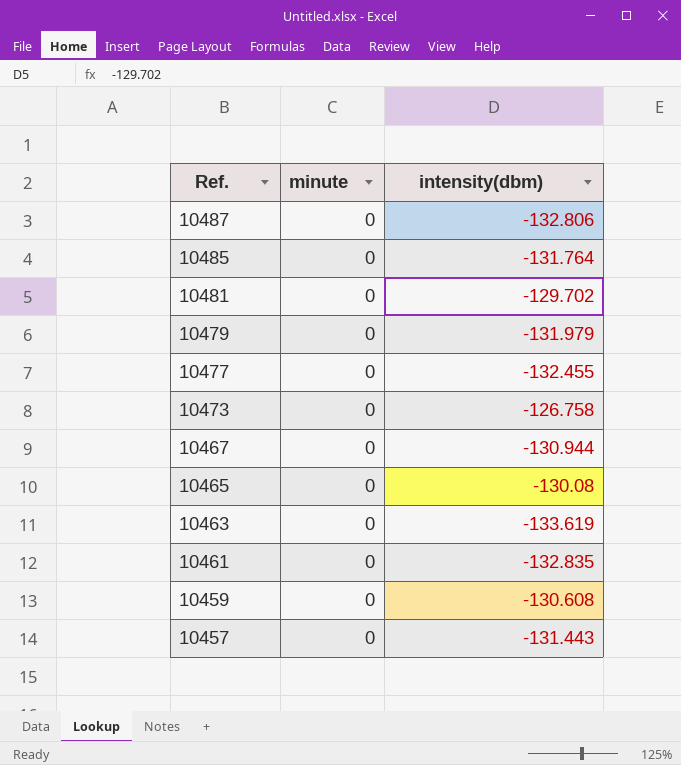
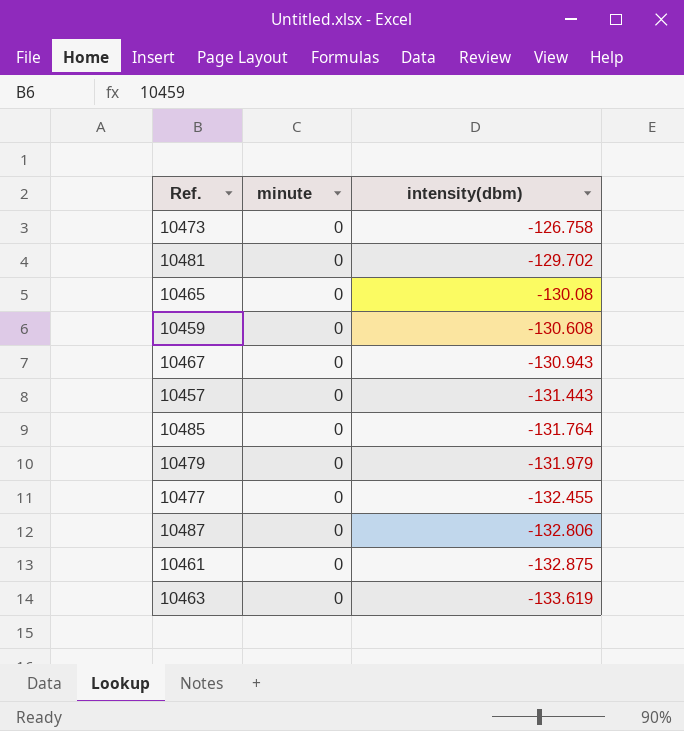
row order: Ref. descending -> intensity(dbm) descending
10467 | intensity(dbm): -130.944 -> -130.943
10461 | intensity(dbm): -132.835 -> -132.875

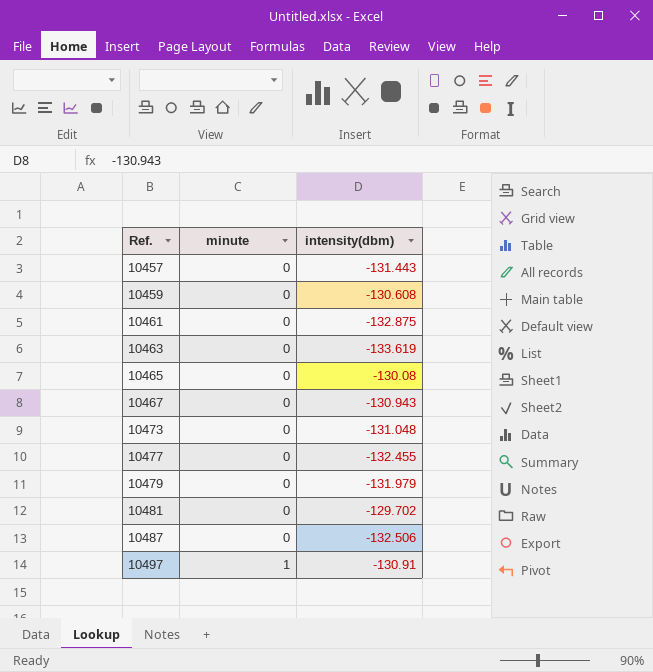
row order: intensity(dbm) descending -> Ref. ascending
row 10485: 0 | -131.764 -> none
10473 | intensity(dbm): -126.758 -> -131.048
10487 | intensity(dbm): -132.806 -> -132.506
row 10497: none -> 1 | -130.91

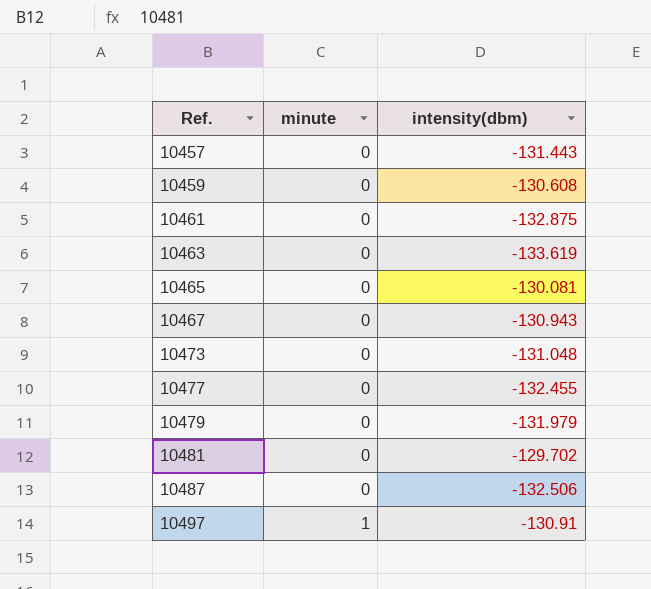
10465 | intensity(dbm): -130.08 -> -130.081

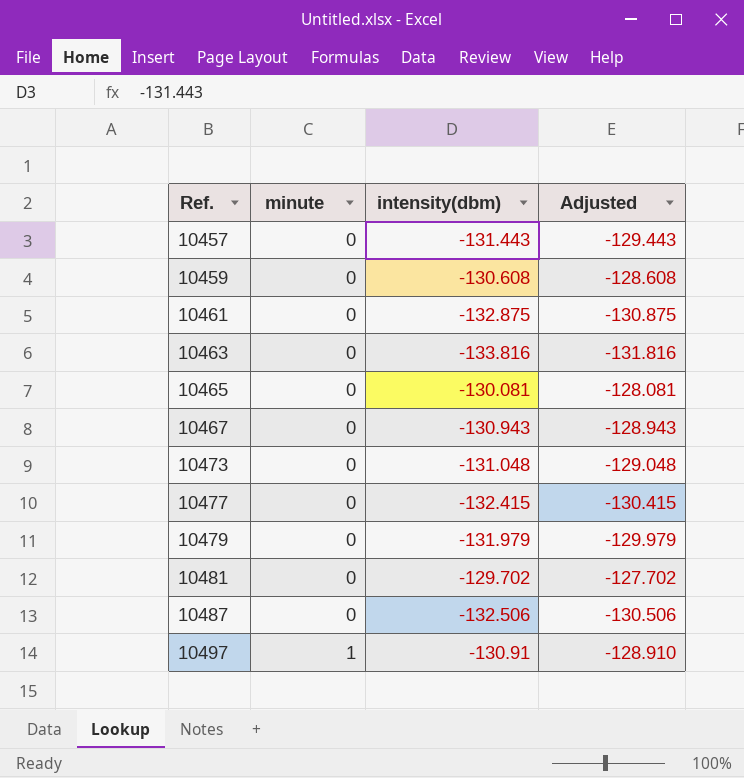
column Adjusted | formula: none -> [intensity(dbm)] + 2
10463 | intensity(dbm): -133.619 -> -133.816
10477 | intensity(dbm): -132.455 -> -132.415

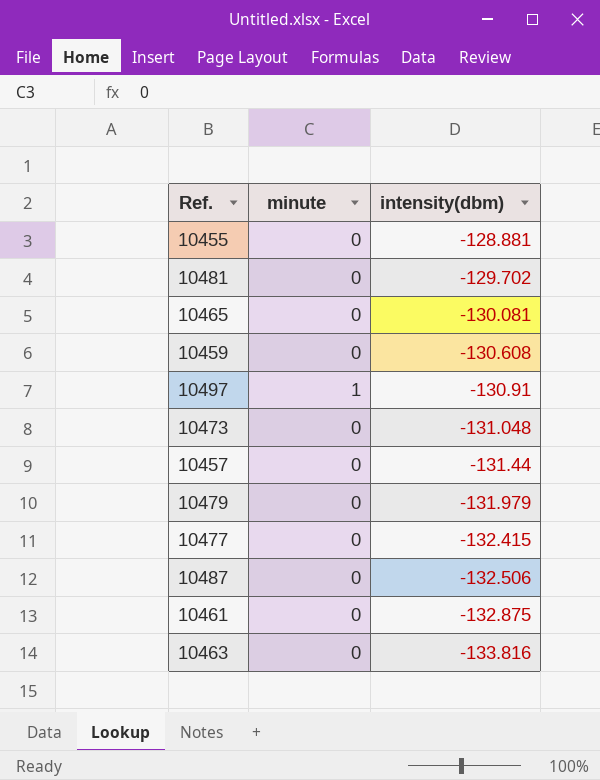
row order: Ref. ascending -> intensity(dbm) descending
column Adjusted | formula: [intensity(dbm)] + 2 -> none
row 10467: 0 | -130.943 | -128.943 -> none
row 10455: none -> 0 | -128.881
10457 | intensity(dbm): -131.443 -> -131.44

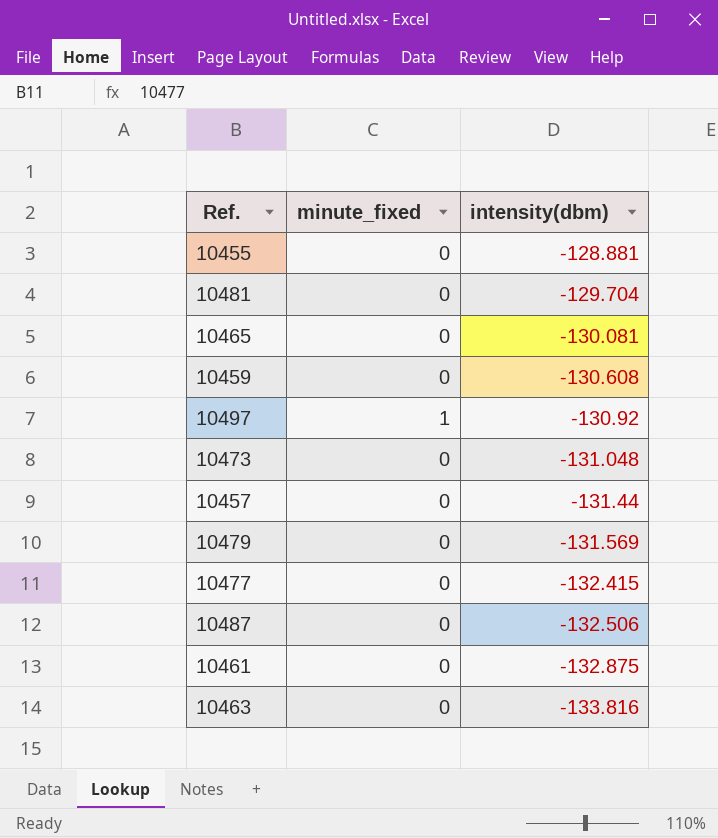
column name: minute -> minute_fixed
10481 | intensity(dbm): -129.702 -> -129.704
10497 | intensity(dbm): -130.91 -> -130.92
10479 | intensity(dbm): -131.979 -> -131.569

